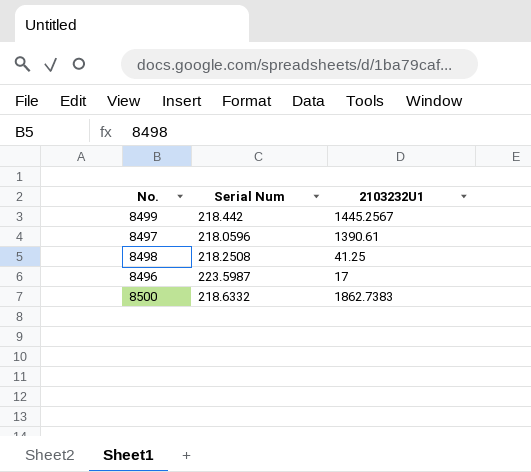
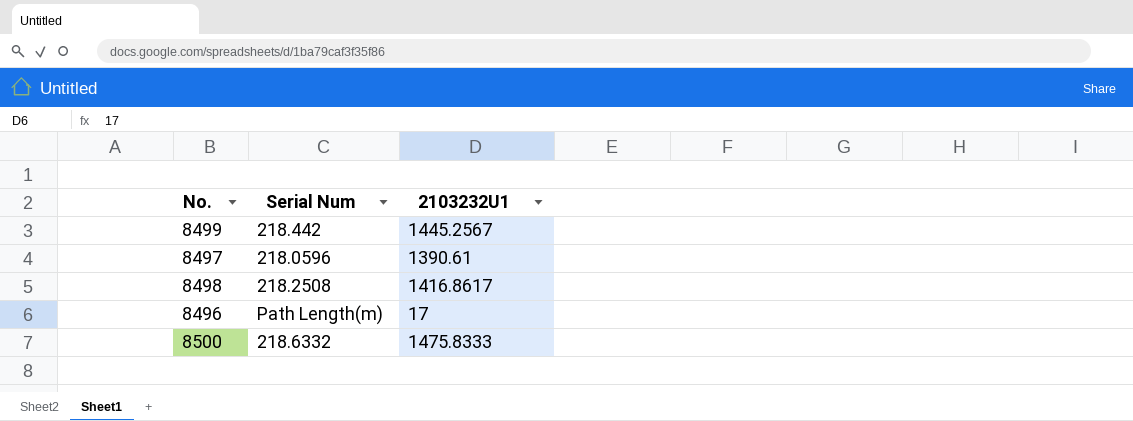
8498 | 2103232U1: 41.25 -> 1416.8617
8496 | Serial Num: 223.5987 -> Path Length(m)
8500 | 2103232U1: 1862.7383 -> 1475.8333

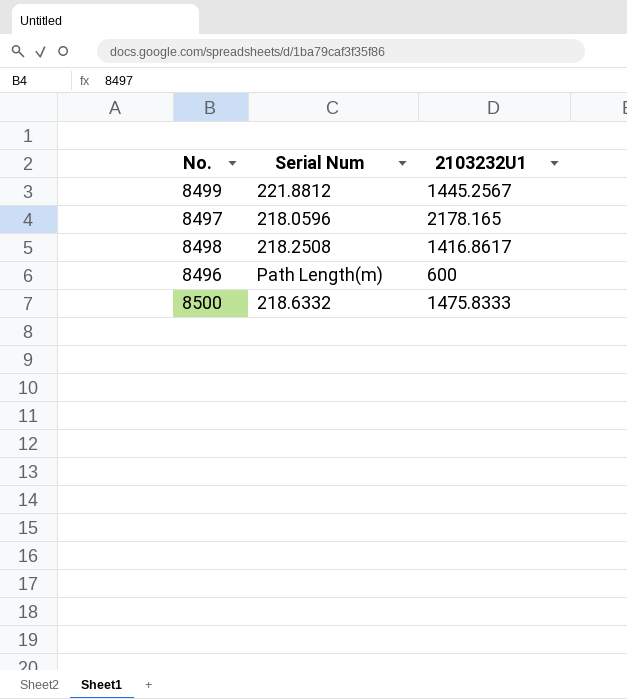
8499 | Serial Num: 218.442 -> 221.8812
8497 | 2103232U1: 1390.61 -> 2178.165
8496 | 2103232U1: 17 -> 600

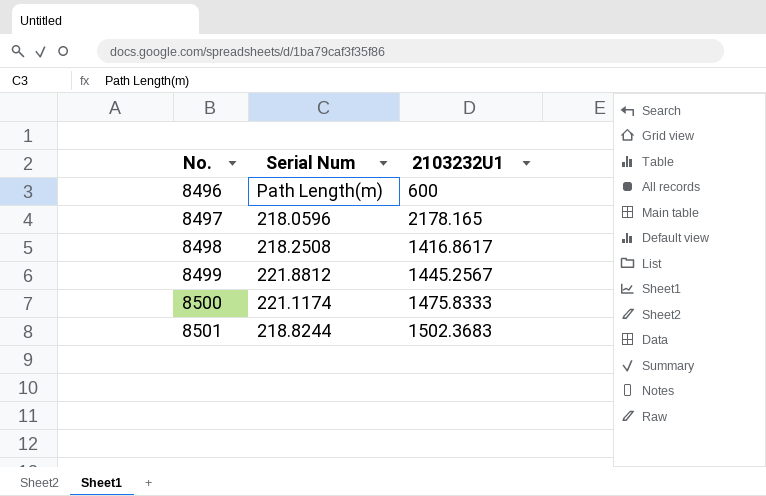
row order: none -> No. ascending
8500 | Serial Num: 218.6332 -> 221.1174
row 8501: none -> 218.8244 | 1502.3683

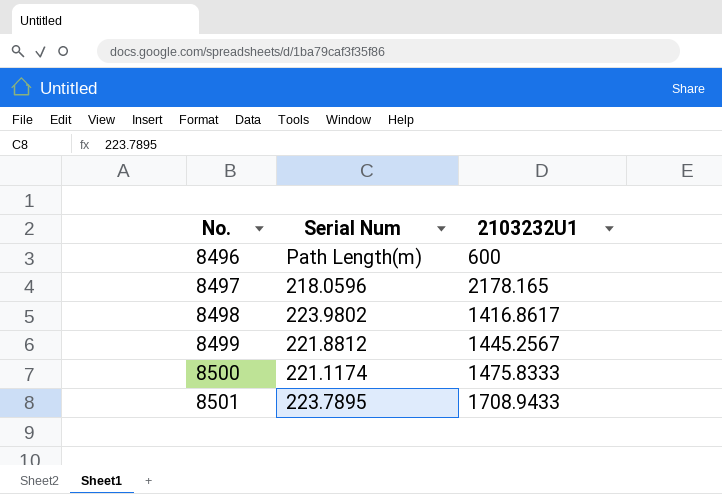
8498 | Serial Num: 218.2508 -> 223.9802
8501 | Serial Num: 218.8244 -> 223.7895
8501 | 2103232U1: 1502.3683 -> 1708.9433

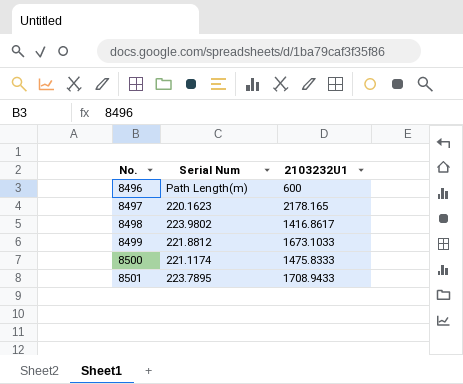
8497 | Serial Num: 218.0596 -> 220.1623
8499 | 2103232U1: 1445.2567 -> 1673.1033

